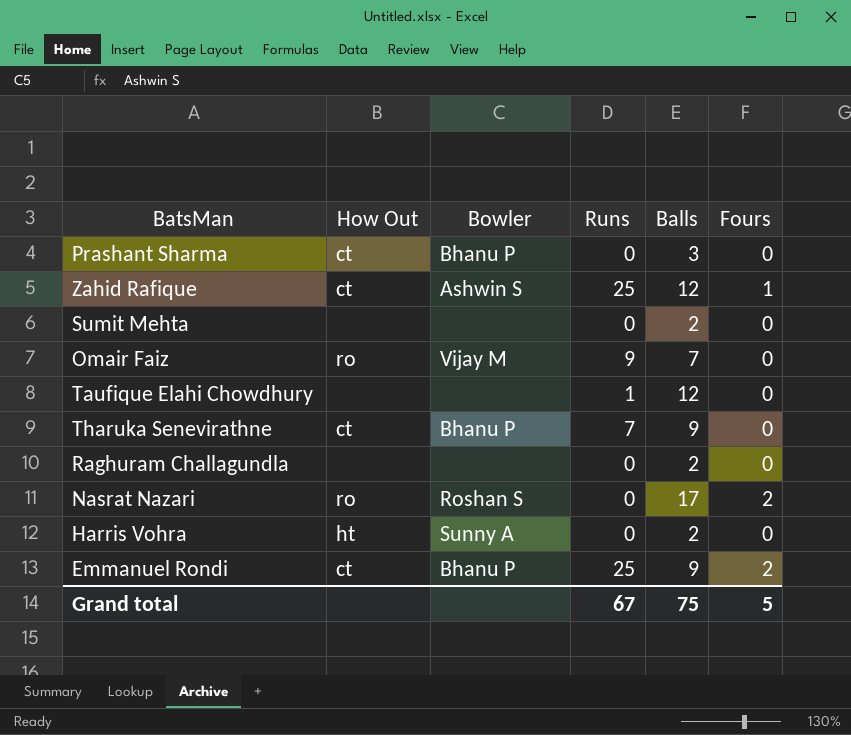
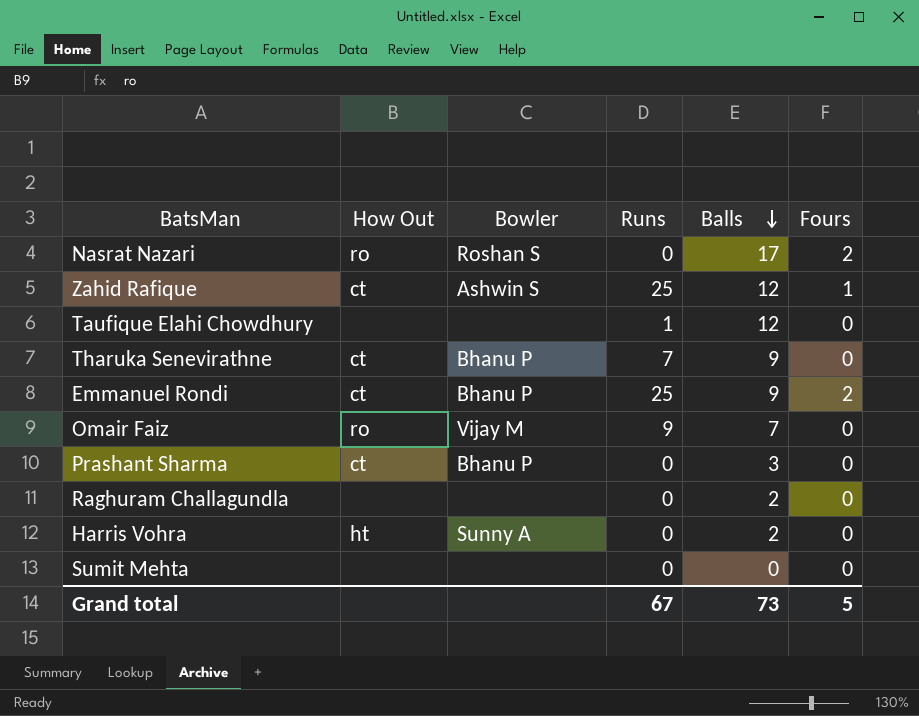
row order: none -> Balls descending
Sumit Mehta | Balls: 2 -> 0
Grand total | Balls: 75 -> 73

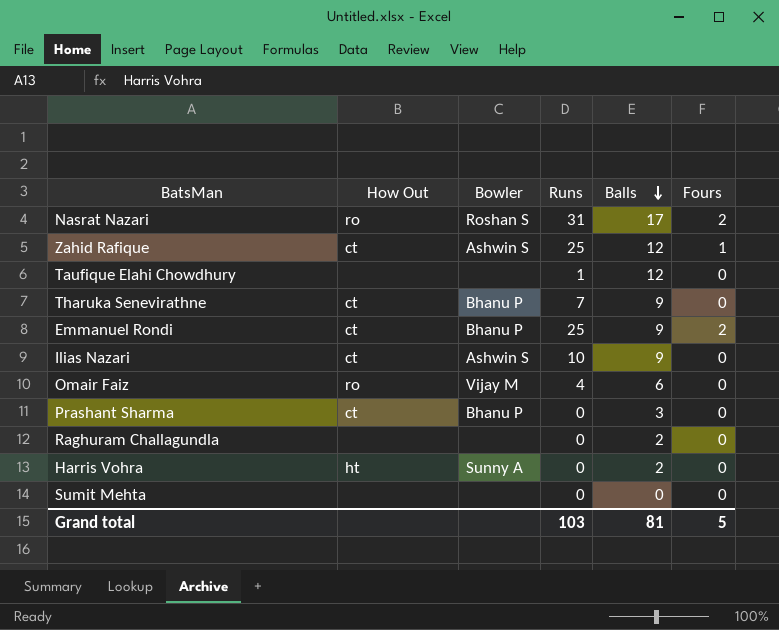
Nasrat Nazari | Runs: 0 -> 31
row Ilias Nazari: none -> ct | Ashwin S | 10 | 9 | 0
Omair Faiz | Runs: 9 -> 4
Omair Faiz | Balls: 7 -> 6
Grand total | Runs: 67 -> 103
Grand total | Balls: 73 -> 81

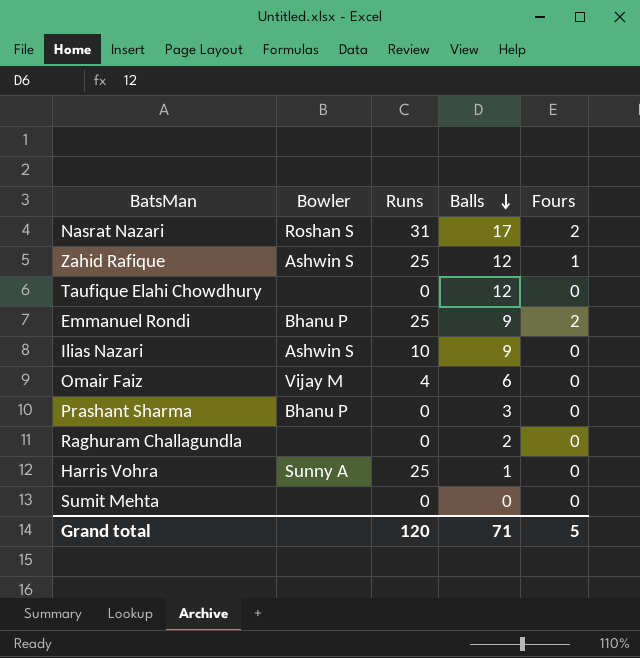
column How Out | position: 2 -> none
row Tharuka Senevirathne: ct | Bhanu P | 7 | 9 | 0 -> none
Taufique Elahi Chowdhury | Runs: 1 -> 0
Harris Vohra | Runs: 0 -> 25
Harris Vohra | Balls: 2 -> 1
Grand total | Runs: 103 -> 120
Grand total | Balls: 81 -> 71

